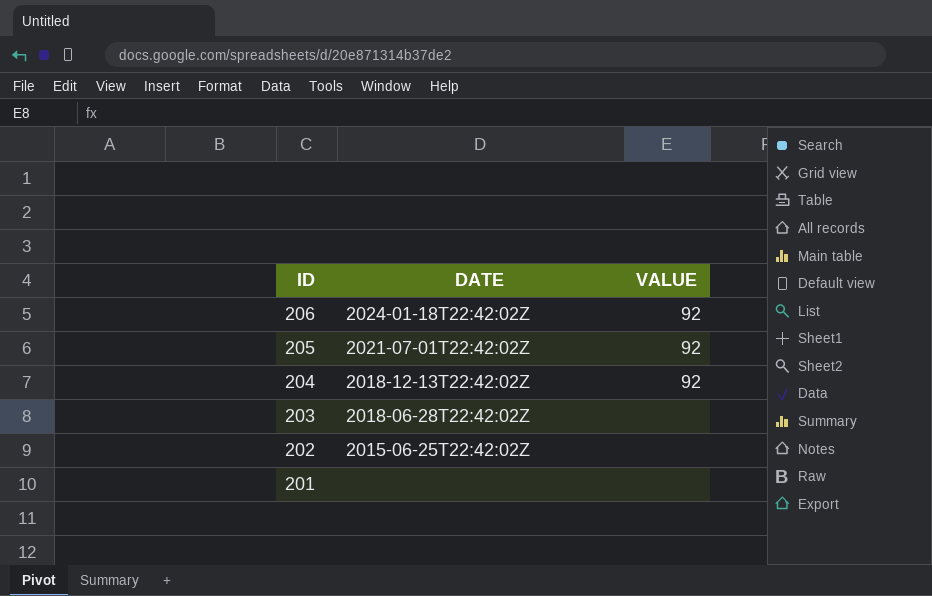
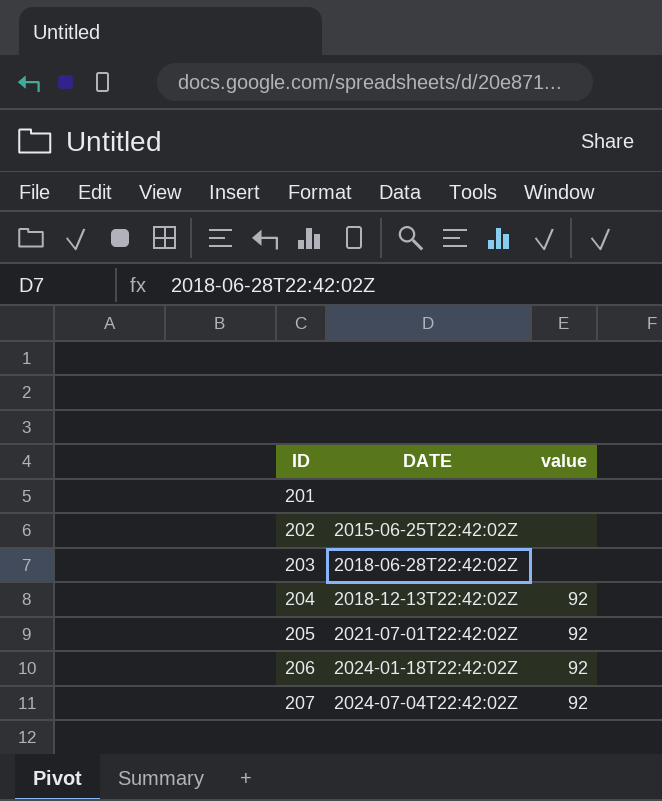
row order: ID descending -> ID ascending
column name: VALUE -> value
row 207: none -> 2024-07-04T22:42:02Z | 92

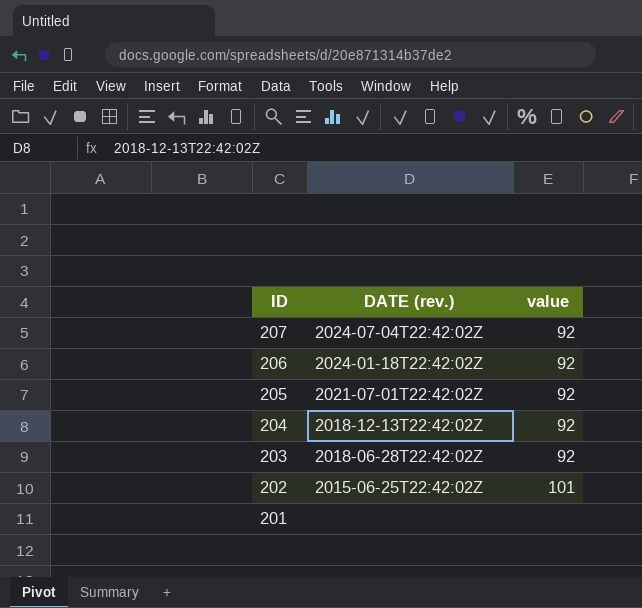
row order: ID ascending -> ID descending
column name: DATE -> DATE (rev.)
203 | value: none -> 92
202 | value: none -> 101

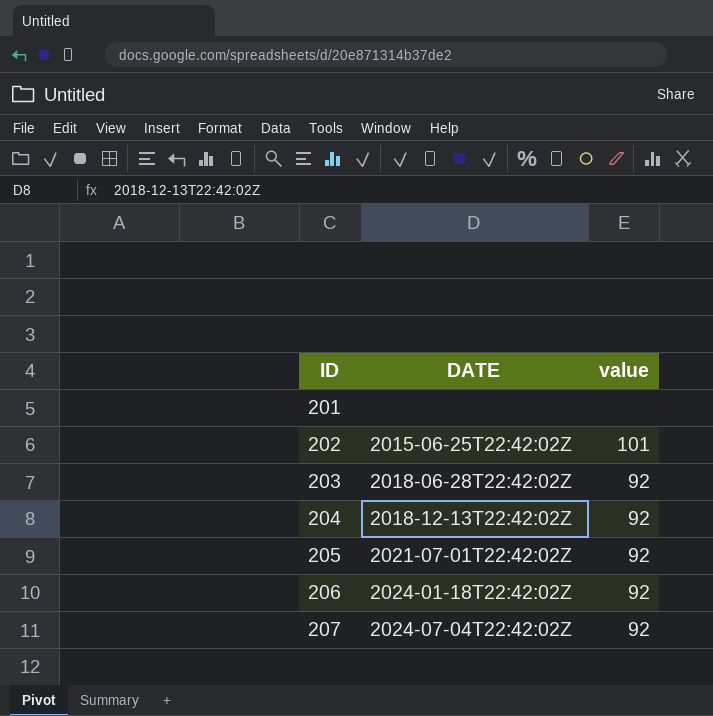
row order: ID descending -> ID ascending
column name: DATE (rev.) -> DATE

